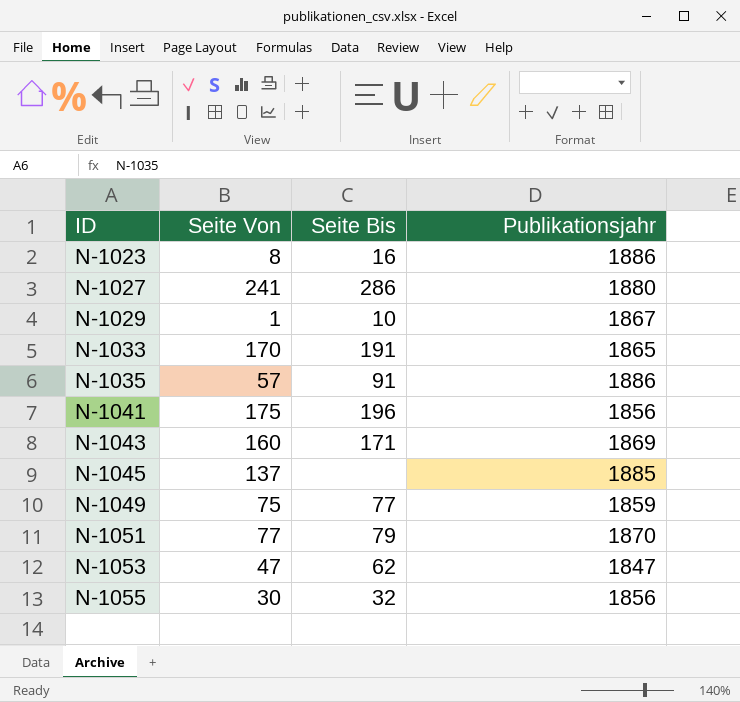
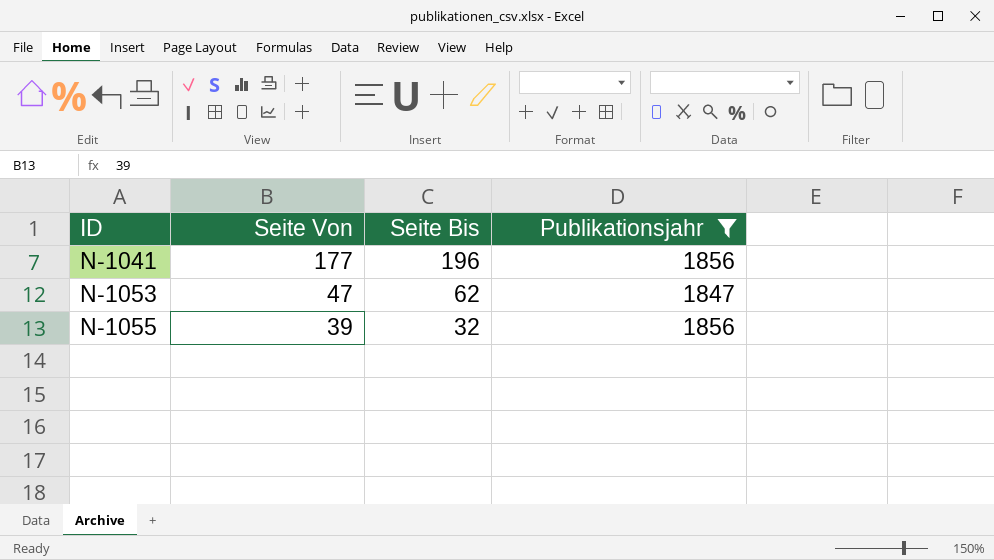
filter: none -> Publikationsjahr <= 1856
N-1041 | Seite Von: 175 -> 177
N-1055 | Seite Von: 30 -> 39

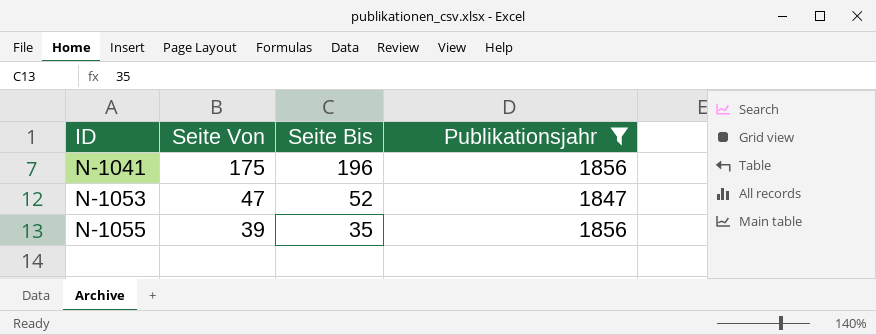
N-1041 | Seite Von: 177 -> 175
N-1053 | Seite Bis: 62 -> 52
N-1055 | Seite Bis: 32 -> 35

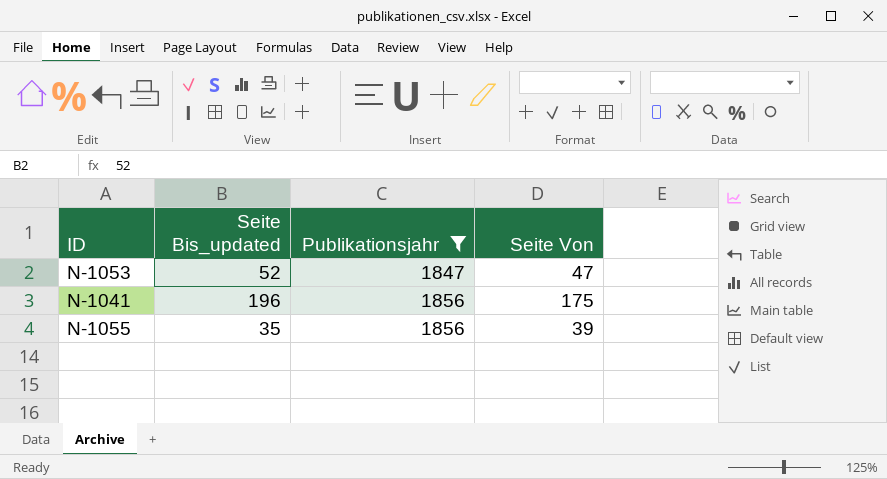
row order: ID ascending -> Publikationsjahr ascending
column name: Seite Bis -> Seite Bis_updated
column Seite Von | position: 2 -> 4

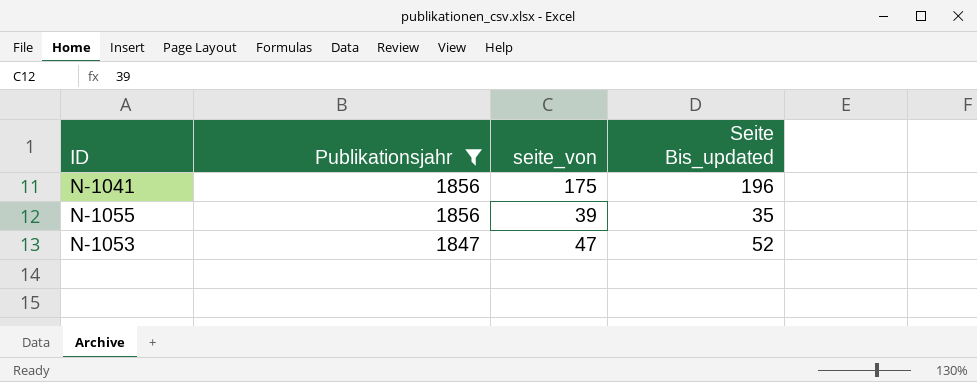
row order: Publikationsjahr ascending -> Publikationsjahr descending
column name: Seite Von -> seite_von
column Seite Bis_updated | position: 2 -> 4

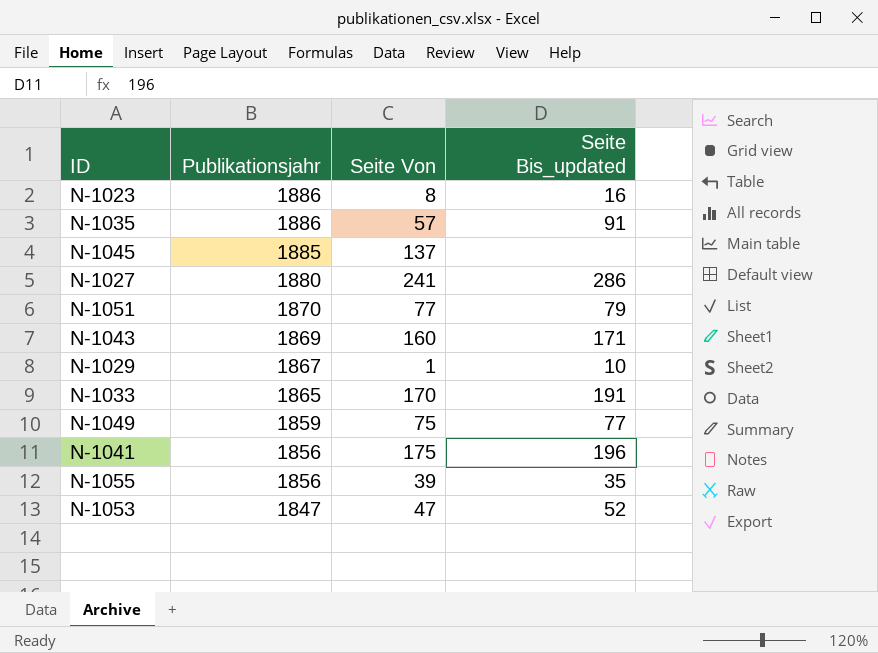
filter: Publikationsjahr <= 1856 -> none
column name: seite_von -> Seite Von

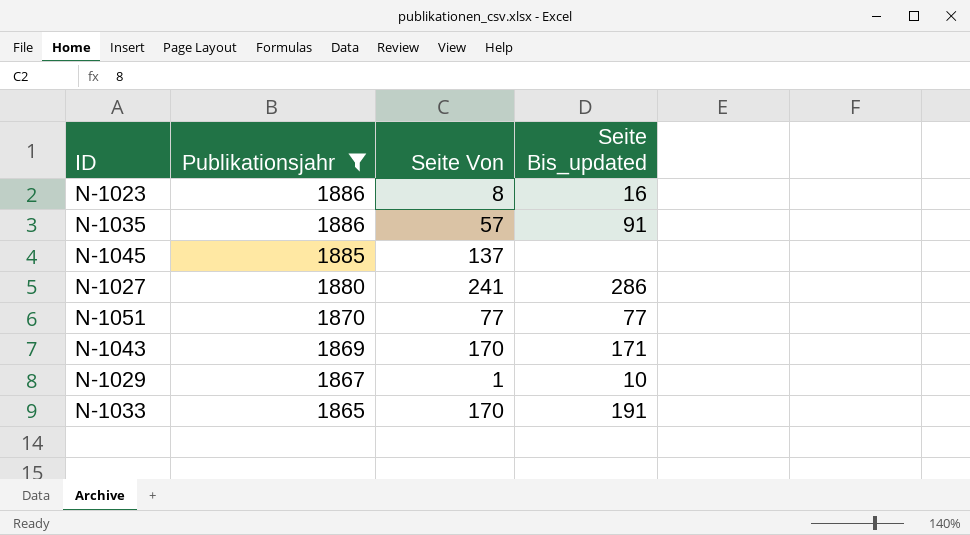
filter: none -> Publikationsjahr >= 1865
N-1051 | Seite Bis_updated: 79 -> 77
N-1043 | Seite Von: 160 -> 170

